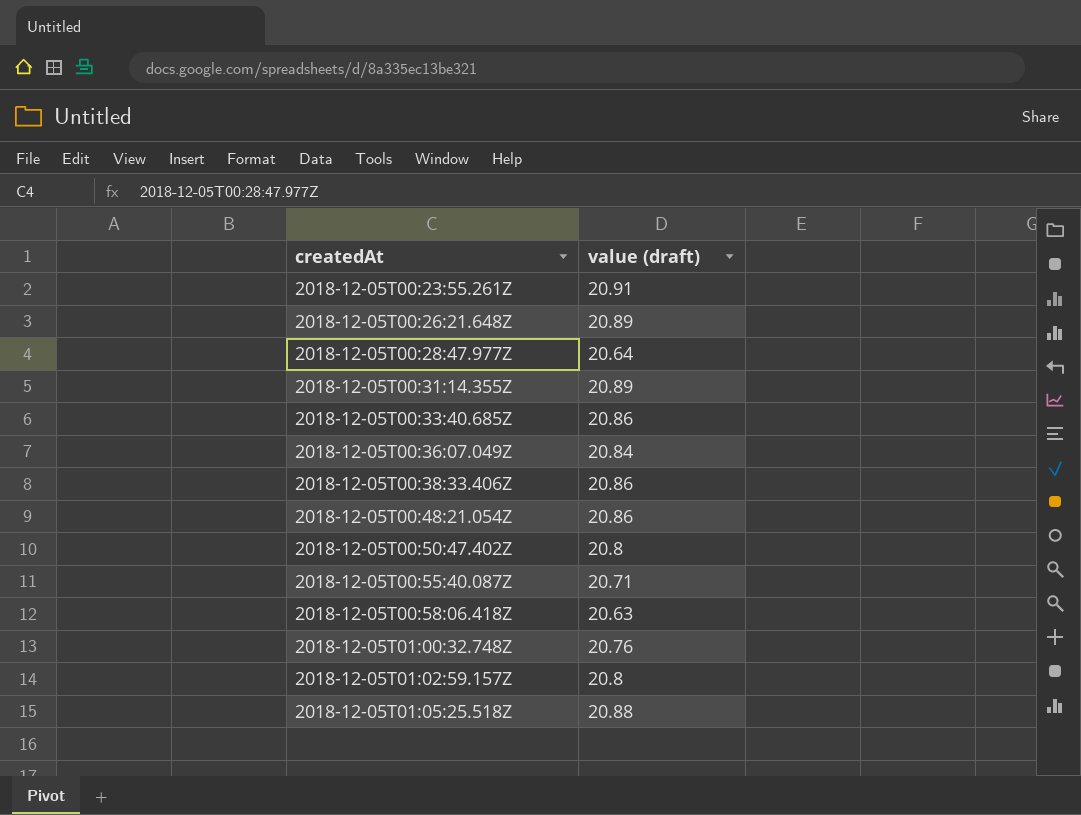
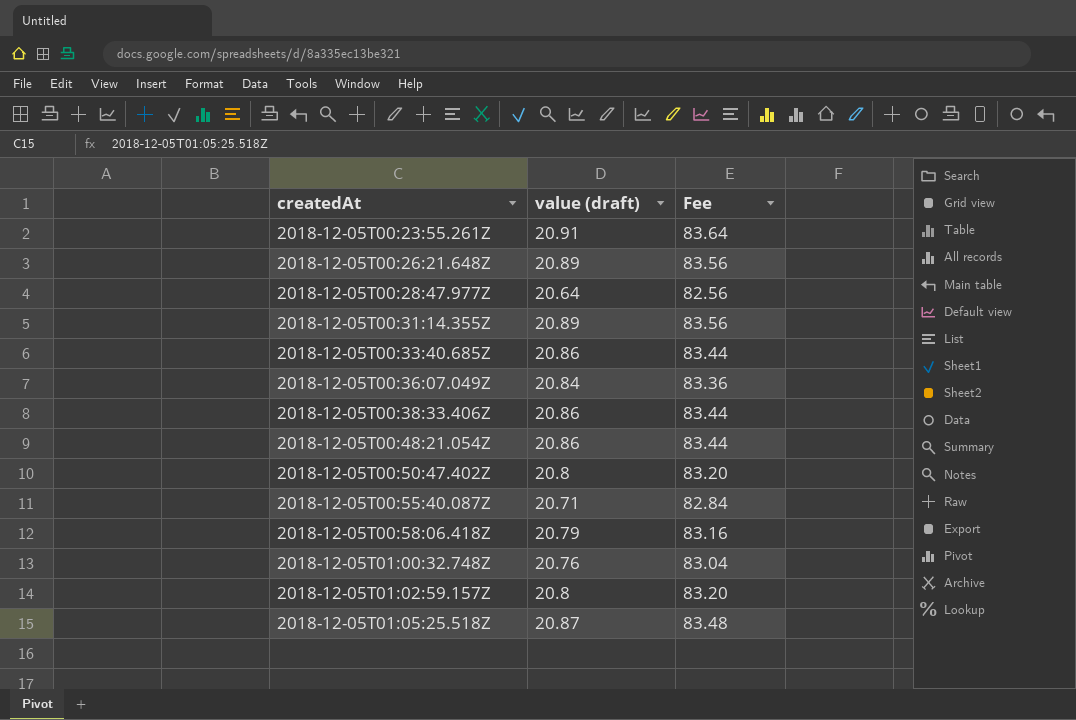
column Fee | formula: none -> [value (draft)] * 4
2018-12-05T00:58:06.418Z | value (draft): 20.63 -> 20.79
2018-12-05T01:05:25.518Z | value (draft): 20.88 -> 20.87

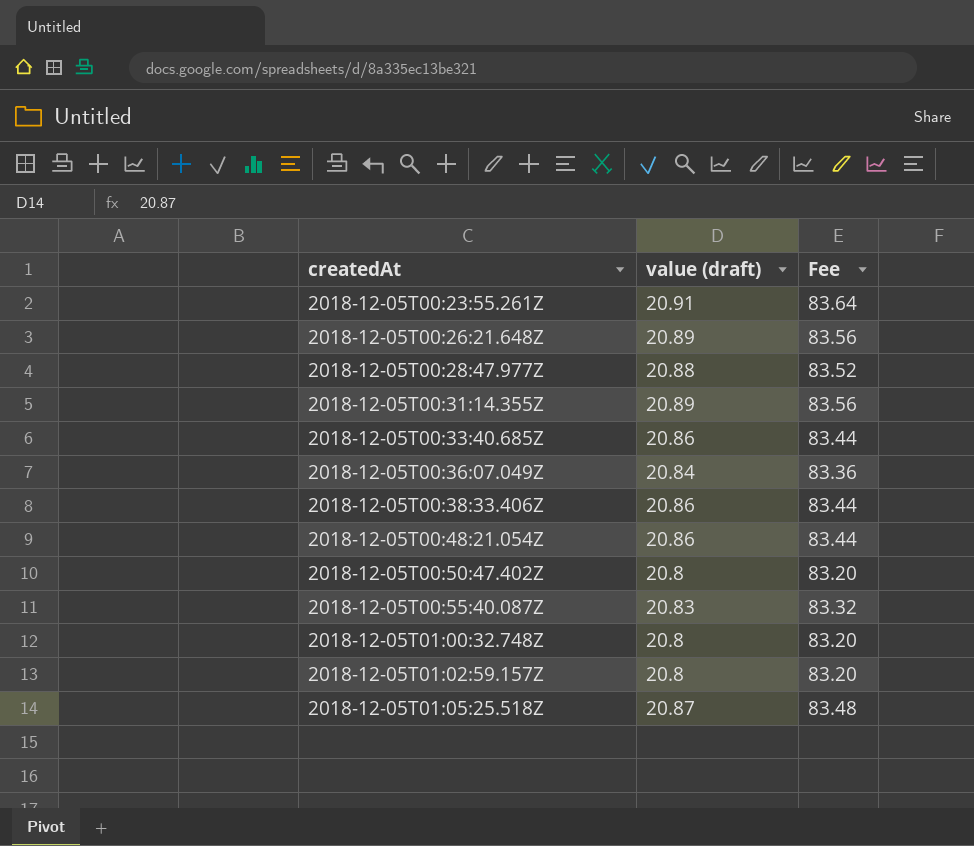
row 2018-12-05T00:58:06.418Z: 20.79 | 83.16 -> none
2018-12-05T00:28:47.977Z | value (draft): 20.64 -> 20.88
2018-12-05T00:28:47.977Z | Fee: 82.56 -> 83.52
2018-12-05T00:55:40.087Z | value (draft): 20.71 -> 20.83
2018-12-05T00:55:40.087Z | Fee: 82.84 -> 83.32
2018-12-05T01:00:32.748Z | value (draft): 20.76 -> 20.8
2018-12-05T01:00:32.748Z | Fee: 83.04 -> 83.20

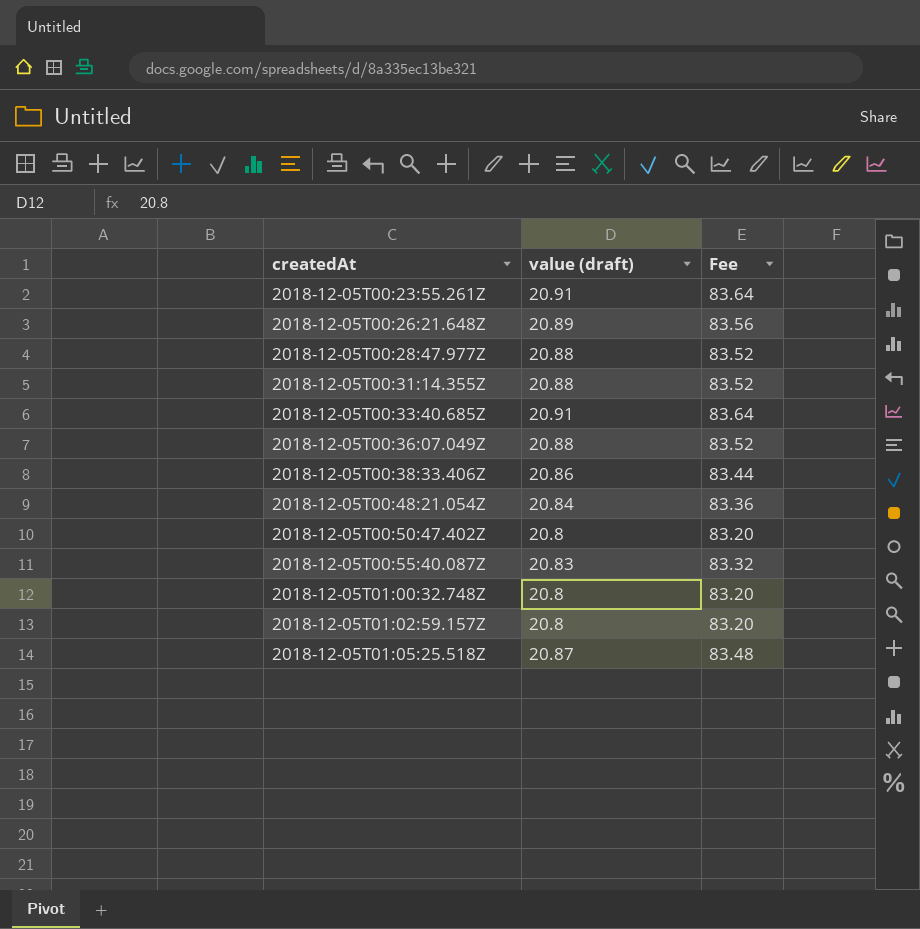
2018-12-05T00:31:14.355Z | value (draft): 20.89 -> 20.88
2018-12-05T00:31:14.355Z | Fee: 83.56 -> 83.52
2018-12-05T00:33:40.685Z | value (draft): 20.86 -> 20.91
2018-12-05T00:33:40.685Z | Fee: 83.44 -> 83.64
2018-12-05T00:36:07.049Z | value (draft): 20.84 -> 20.88
2018-12-05T00:36:07.049Z | Fee: 83.36 -> 83.52
2018-12-05T00:48:21.054Z | value (draft): 20.86 -> 20.84
2018-12-05T00:48:21.054Z | Fee: 83.44 -> 83.36

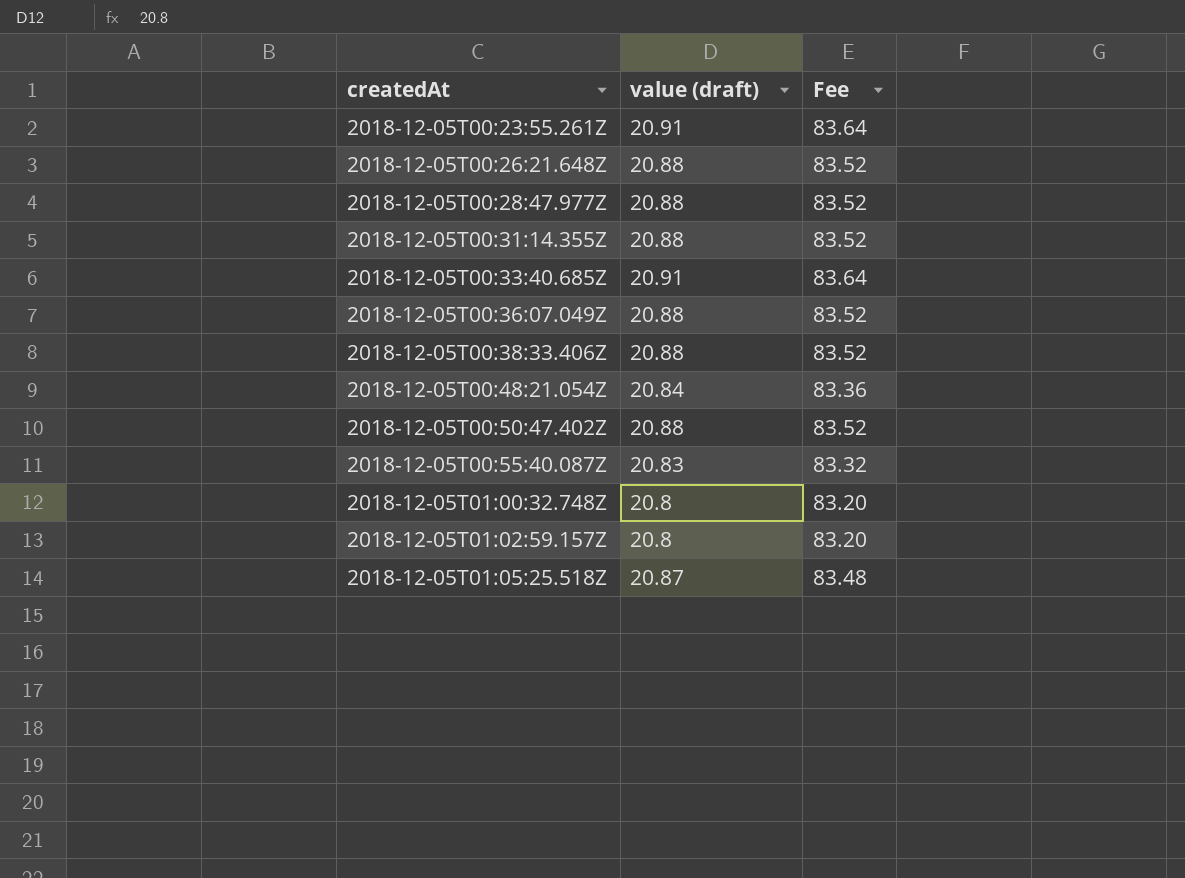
2018-12-05T00:26:21.648Z | value (draft): 20.89 -> 20.88
2018-12-05T00:26:21.648Z | Fee: 83.56 -> 83.52
2018-12-05T00:38:33.406Z | value (draft): 20.86 -> 20.88
2018-12-05T00:38:33.406Z | Fee: 83.44 -> 83.52
2018-12-05T00:50:47.402Z | value (draft): 20.8 -> 20.88
2018-12-05T00:50:47.402Z | Fee: 83.20 -> 83.52

